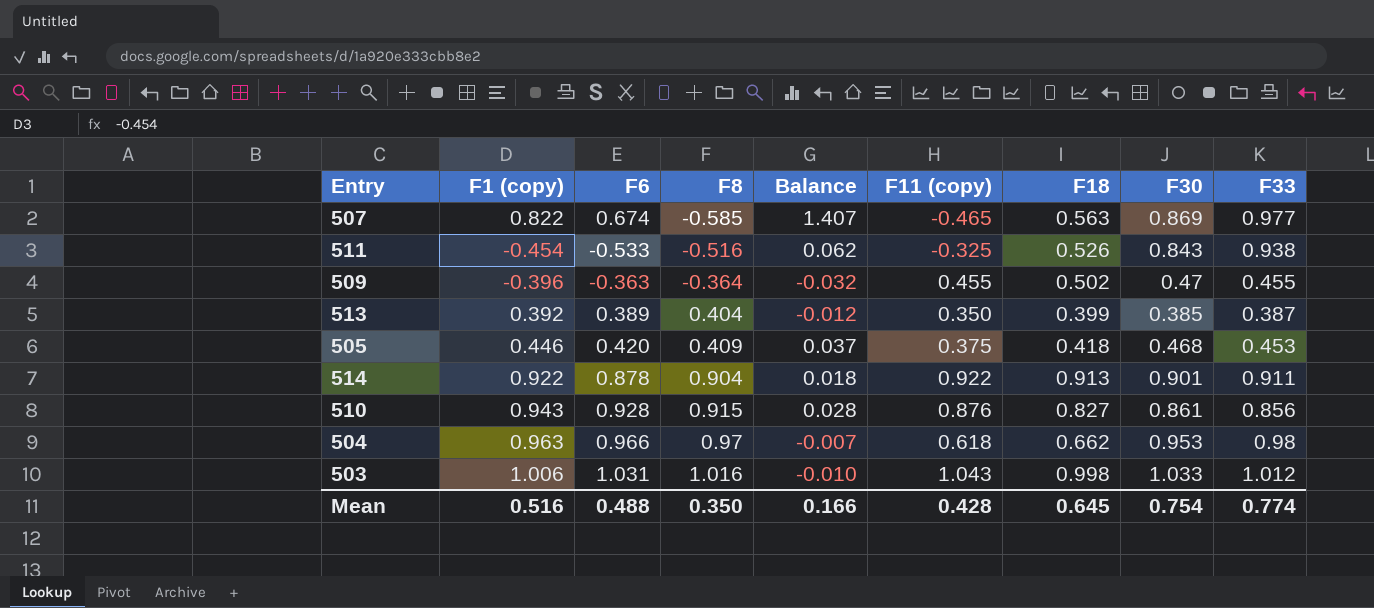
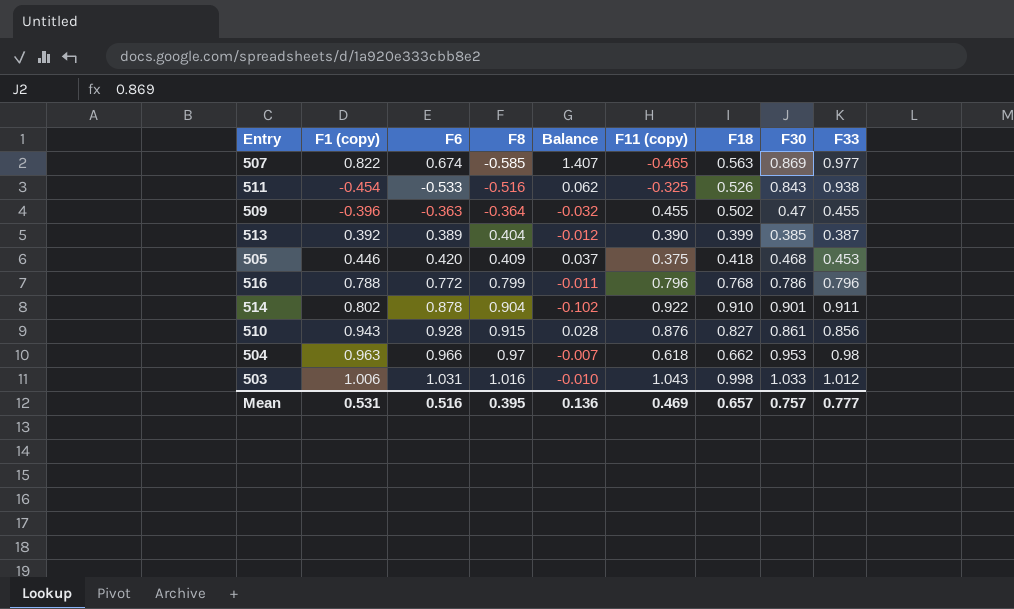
513 | F11 (copy): 0.350 -> 0.390
row 516: none -> 0.788 | 0.772 | 0.799 | -0.011 | 0.796 | 0.768 | 0.786 | 0.796
514 | F1 (copy): 0.922 -> 0.802
514 | Balance: 0.018 -> -0.102
514 | F18: 0.913 -> 0.910
Mean | F1 (copy): 0.516 -> 0.531
Mean | F6: 0.488 -> 0.516
Mean | F8: 0.350 -> 0.395
Mean | Balance: 0.166 -> 0.136
Mean | F11 (copy): 0.428 -> 0.469
Mean | F18: 0.645 -> 0.657
Mean | F30: 0.754 -> 0.757
Mean | F33: 0.774 -> 0.777

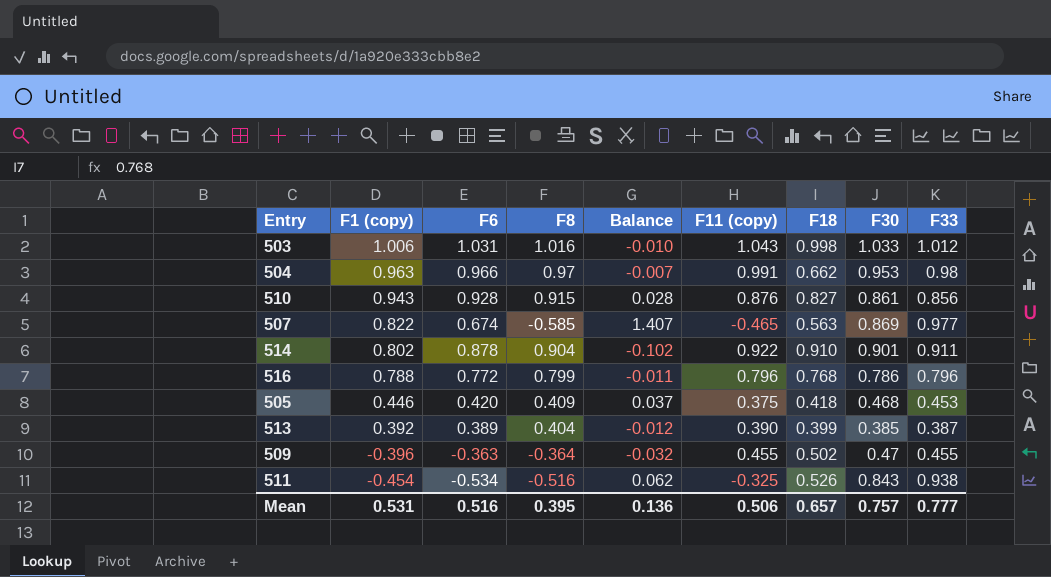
row order: F8 ascending -> F1 (copy) descending
504 | F11 (copy): 0.618 -> 0.991
511 | F6: -0.533 -> -0.534
Mean | F11 (copy): 0.469 -> 0.506

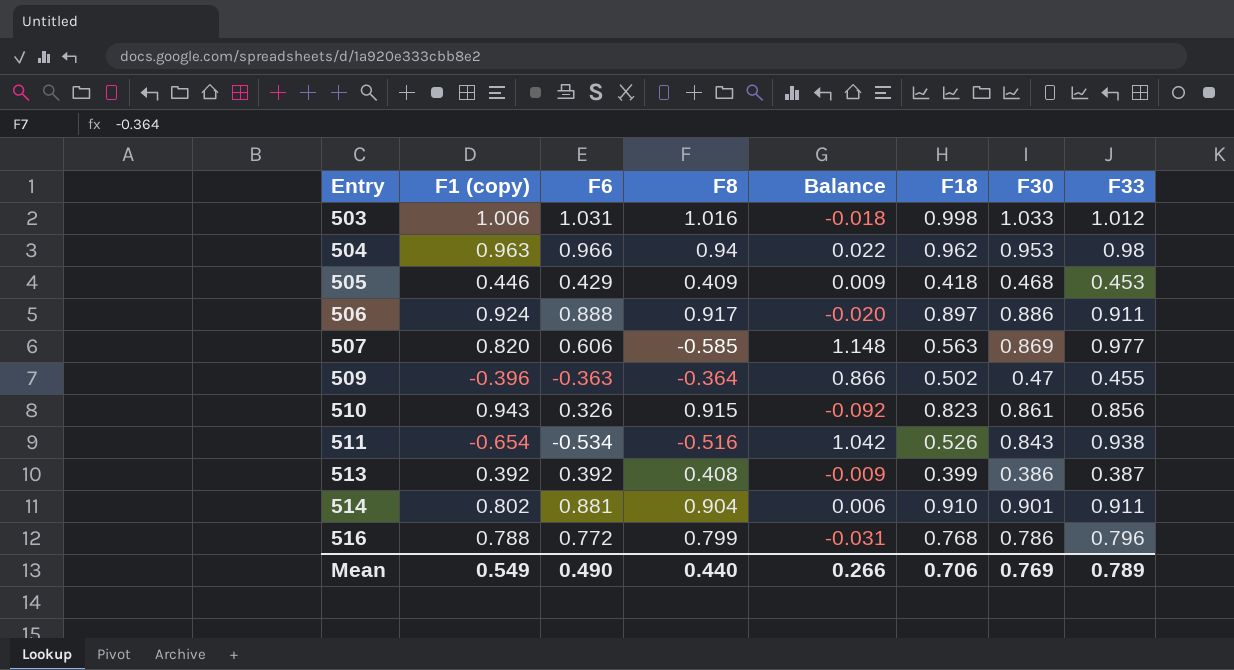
row order: F1 (copy) descending -> Entry ascending
column F11 (copy) | position: 6 -> none
column Balance | formula: [F1 (copy)] - [F8] -> [F18] - [F8]
504 | F8: 0.97 -> 0.94
504 | F18: 0.662 -> 0.962
505 | F6: 0.420 -> 0.429
row 506: none -> 0.924 | 0.888 | 0.917 | -0.020 | 0.897 | 0.886 | 0.911
507 | F1 (copy): 0.822 -> 0.820
507 | F6: 0.674 -> 0.606
510 | F6: 0.928 -> 0.326
510 | F18: 0.827 -> 0.823
511 | F1 (copy): -0.454 -> -0.654
513 | F6: 0.389 -> 0.392
513 | F8: 0.404 -> 0.408
513 | F30: 0.385 -> 0.386
514 | F6: 0.878 -> 0.881
Mean | F1 (copy): 0.531 -> 0.549
Mean | F6: 0.516 -> 0.490
Mean | F8: 0.395 -> 0.440
Mean | Balance: 0.136 -> 0.266
Mean | F18: 0.657 -> 0.706
Mean | F30: 0.757 -> 0.769
Mean | F33: 0.777 -> 0.789

